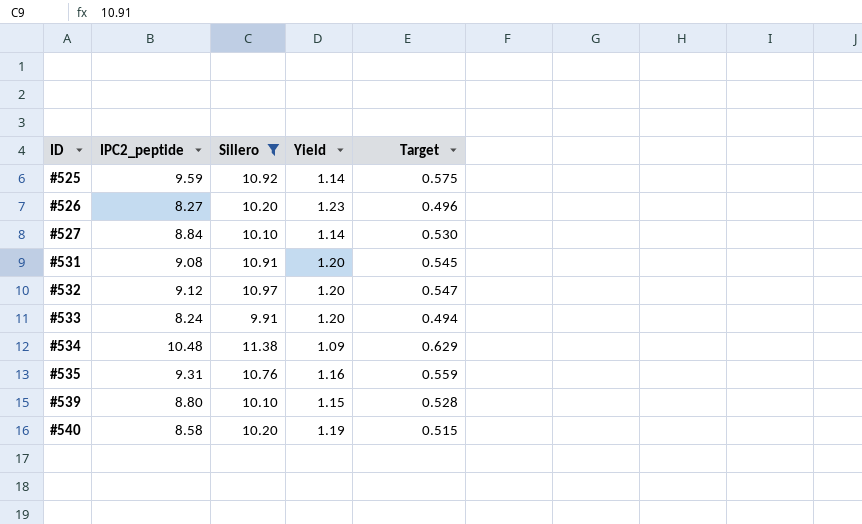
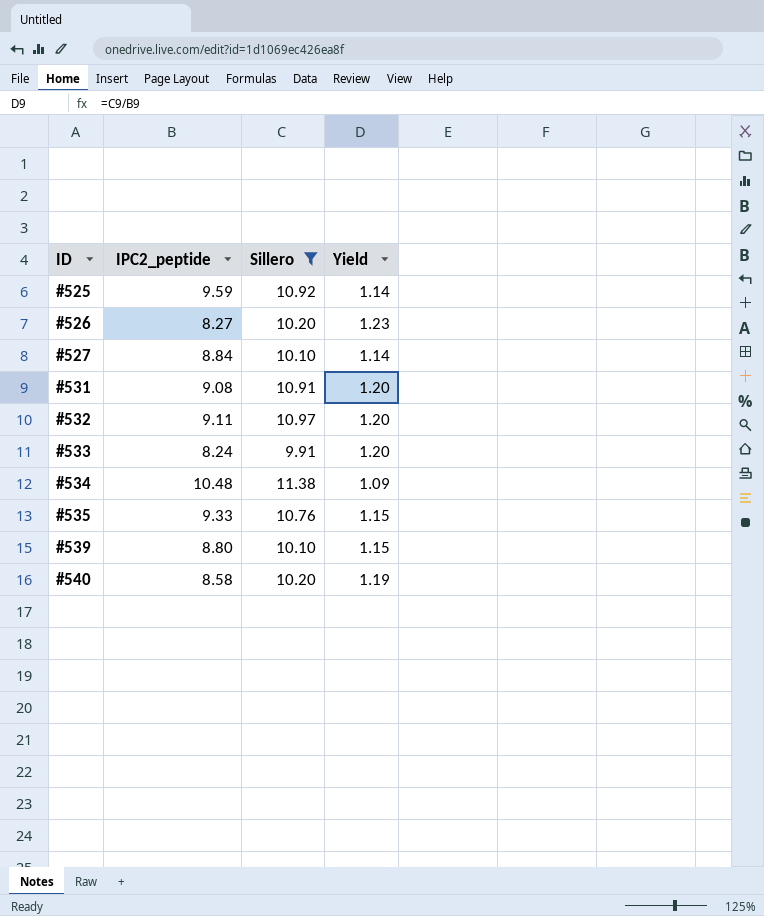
column Target | formula: [IPC2_peptide] * 0.06 -> none
#532 | IPC2_peptide: 9.12 -> 9.11
#535 | IPC2_peptide: 9.31 -> 9.33
#535 | Yield: 1.16 -> 1.15

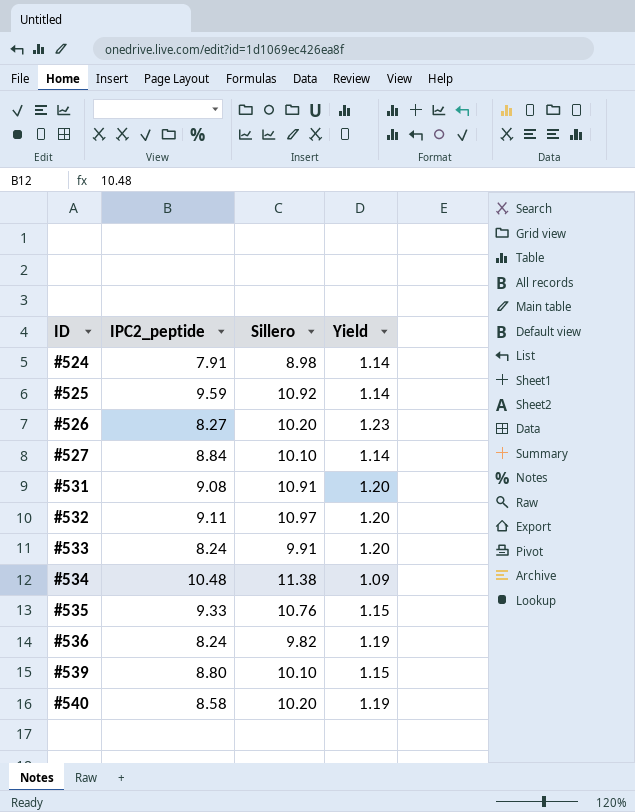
filter: Sillero >= 9.91 -> none

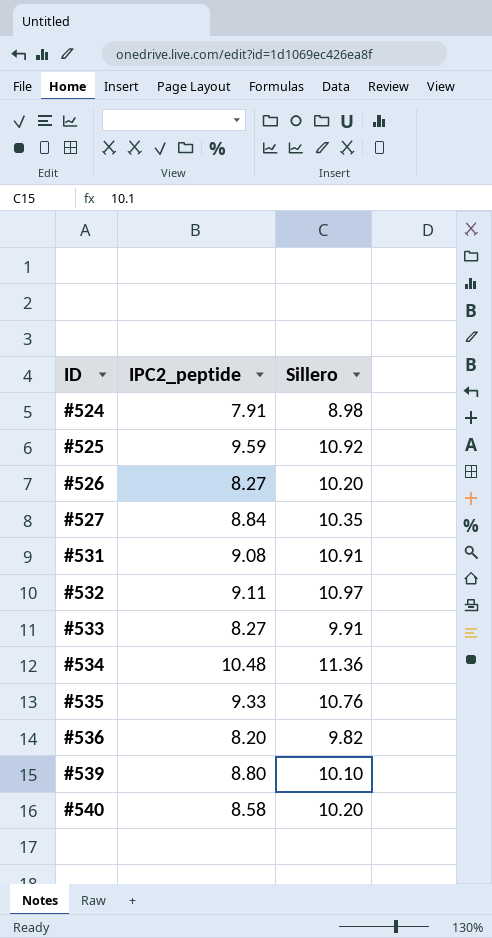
column Yield | formula: [Sillero] / [IPC2_peptide] -> none
#527 | Sillero: 10.10 -> 10.35
#533 | IPC2_peptide: 8.24 -> 8.27
#534 | Sillero: 11.38 -> 11.36
#536 | IPC2_peptide: 8.24 -> 8.20

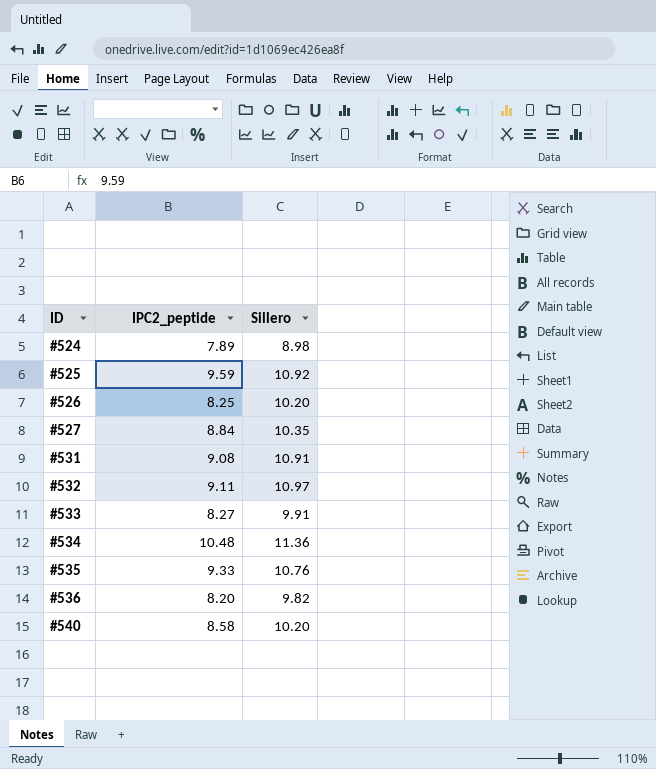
row #539: 8.80 | 10.10 -> none
#524 | IPC2_peptide: 7.91 -> 7.89
#526 | IPC2_peptide: 8.27 -> 8.25

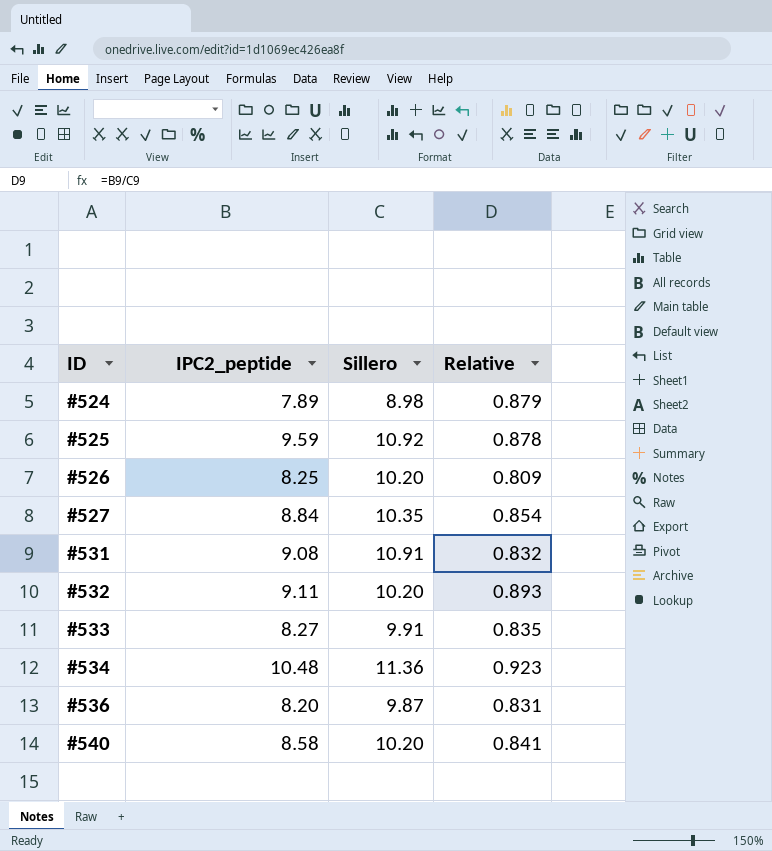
column Relative | formula: none -> [IPC2_peptide] / [Sillero]
row #535: 9.33 | 10.76 -> none
#532 | Sillero: 10.97 -> 10.20
#536 | Sillero: 9.82 -> 9.87

